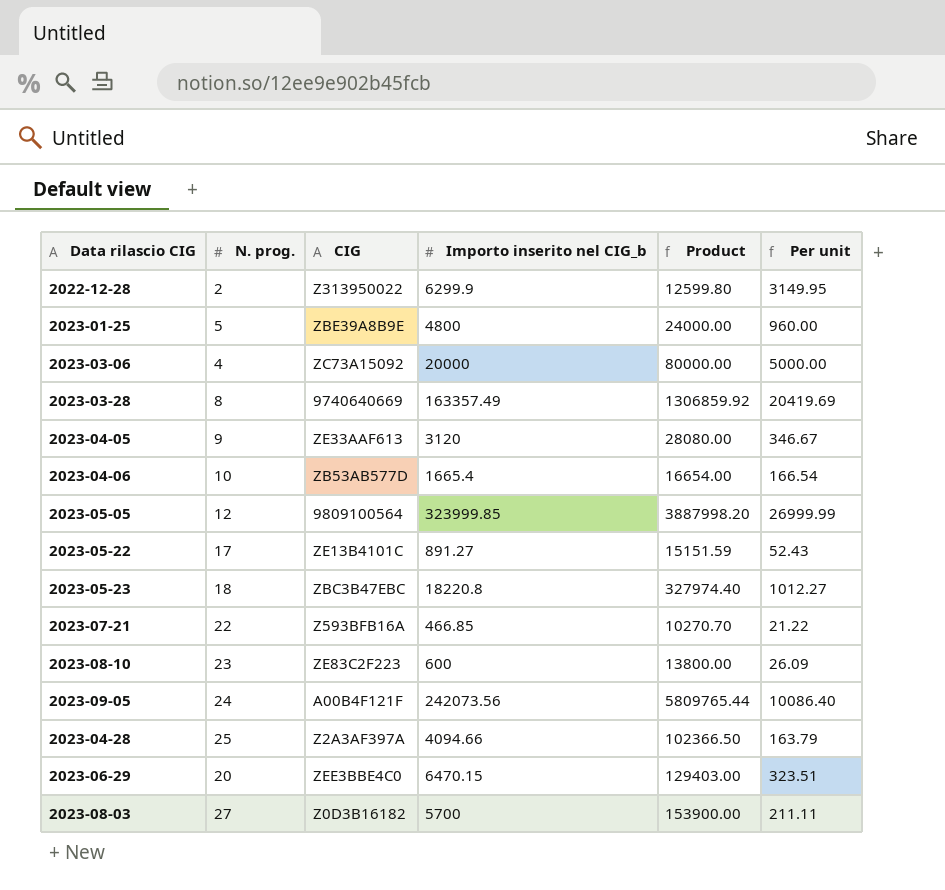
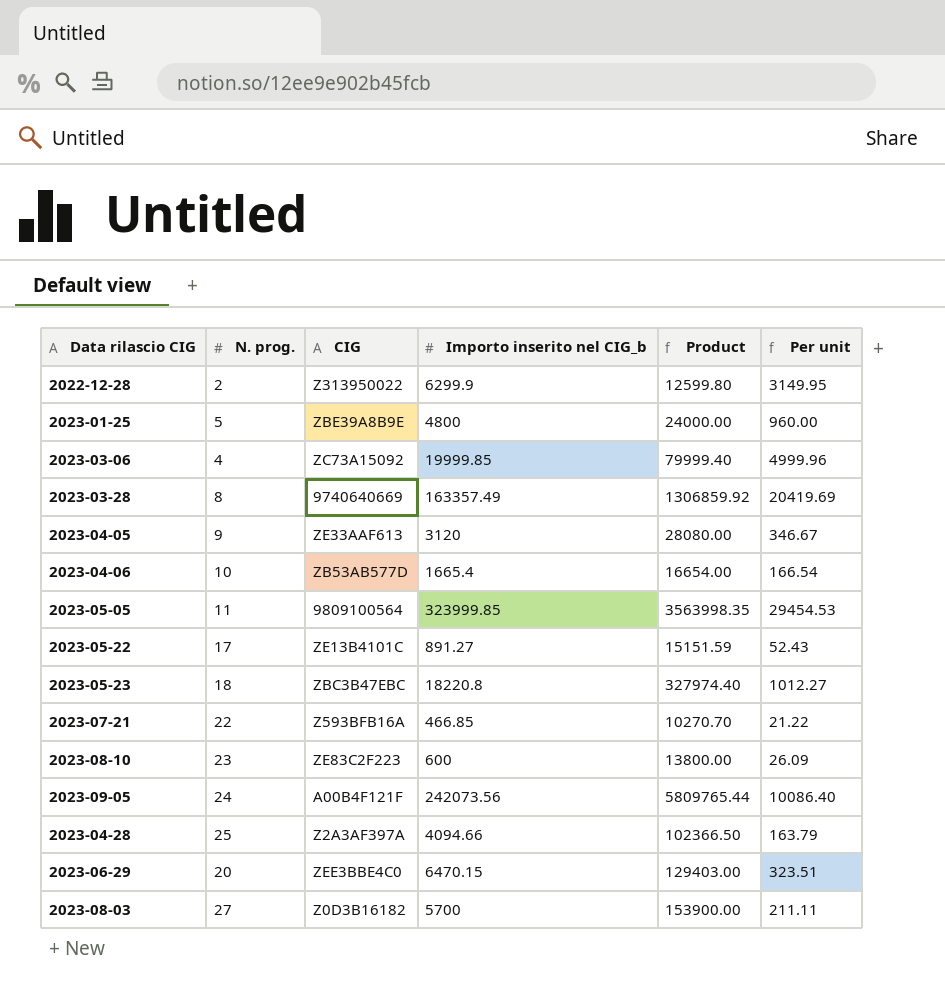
2023-03-06 | Importo inserito nel CIG_b: 20000 -> 19999.85
2023-03-06 | Product: 80000.00 -> 79999.40
2023-03-06 | Per unit: 5000.00 -> 4999.96
2023-05-05 | N. prog.: 12 -> 11
2023-05-05 | Product: 3887998.20 -> 3563998.35
2023-05-05 | Per unit: 26999.99 -> 29454.53

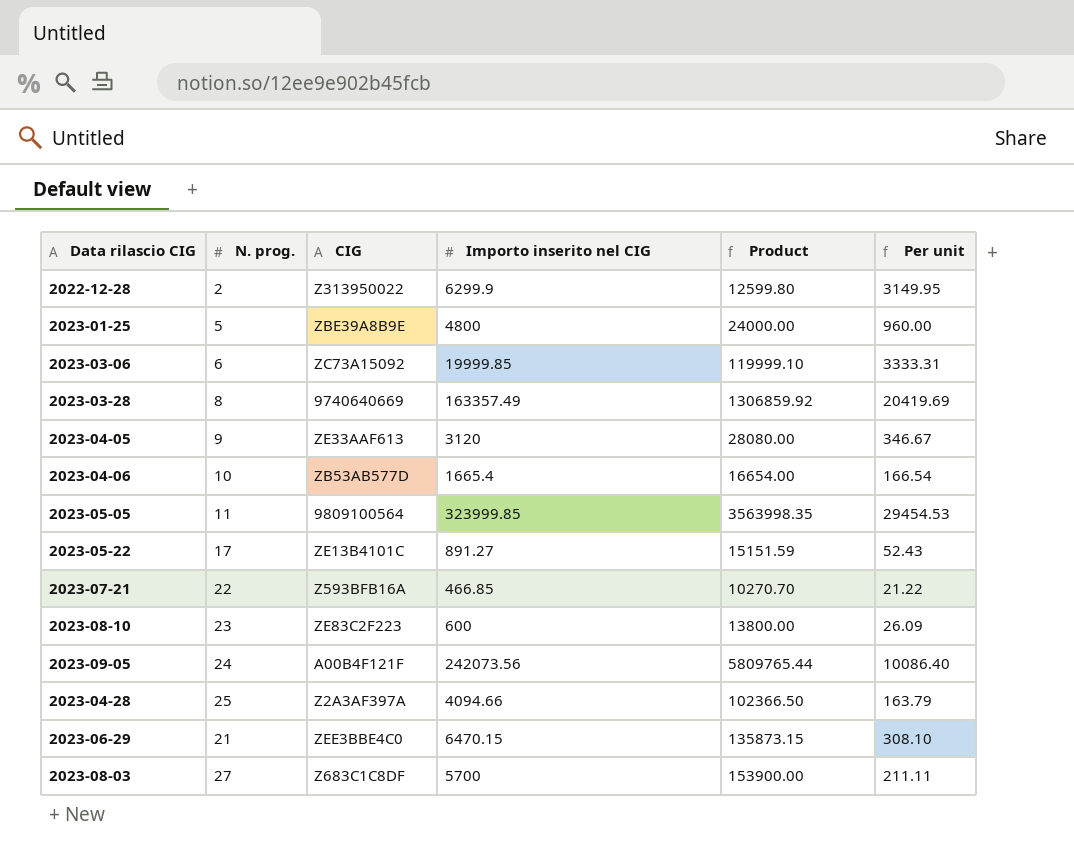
column name: Importo inserito nel CIG_b -> Importo inserito nel CIG
row 2023-05-23: 18 | ZBC3B47EBC | 18220.8 | 327974.40 | 1012.27 -> none
2023-03-06 | N. prog.: 4 -> 6
2023-03-06 | Product: 79999.40 -> 119999.10
2023-03-06 | Per unit: 4999.96 -> 3333.31
2023-06-29 | N. prog.: 20 -> 21
2023-06-29 | Product: 129403.00 -> 135873.15
2023-06-29 | Per unit: 323.51 -> 308.10
2023-08-03 | CIG: Z0D3B16182 -> Z683C1C8DF

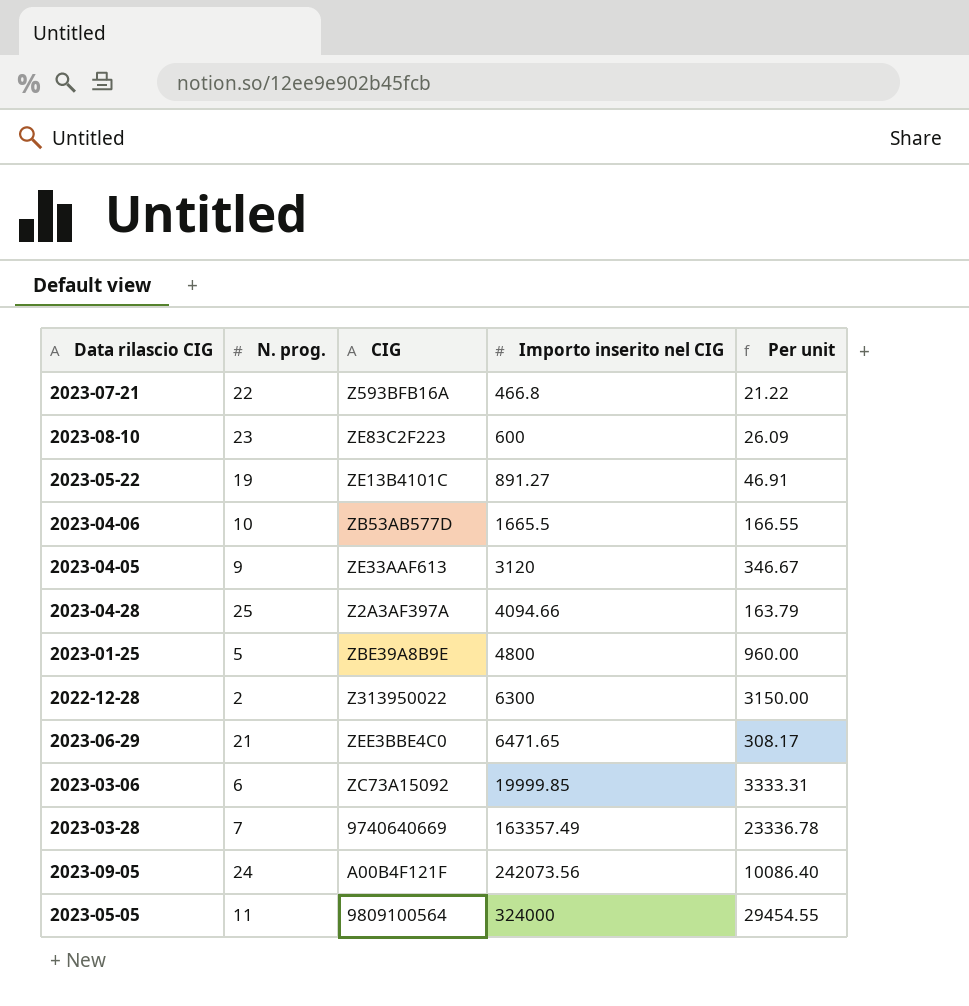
row order: none -> Importo inserito nel CIG ascending
column Product | formula: [N. prog.] * [Importo inserito nel CIG] -> none
row 2023-08-03: 27 | Z683C1C8DF | 5700 | 153900.00 | 211.11 -> none
2023-07-21 | Importo inserito nel CIG: 466.85 -> 466.8
2023-05-22 | N. prog.: 17 -> 19
2023-05-22 | Per unit: 52.43 -> 46.91
2023-04-06 | Importo inserito nel CIG: 1665.4 -> 1665.5
2023-04-06 | Per unit: 166.54 -> 166.55
2022-12-28 | Importo inserito nel CIG: 6299.9 -> 6300
2022-12-28 | Per unit: 3149.95 -> 3150.00
2023-06-29 | Importo inserito nel CIG: 6470.15 -> 6471.65
2023-06-29 | Per unit: 308.10 -> 308.17
2023-03-28 | N. prog.: 8 -> 7
2023-03-28 | Per unit: 20419.69 -> 23336.78
2023-05-05 | Importo inserito nel CIG: 323999.85 -> 324000
2023-05-05 | Per unit: 29454.53 -> 29454.55

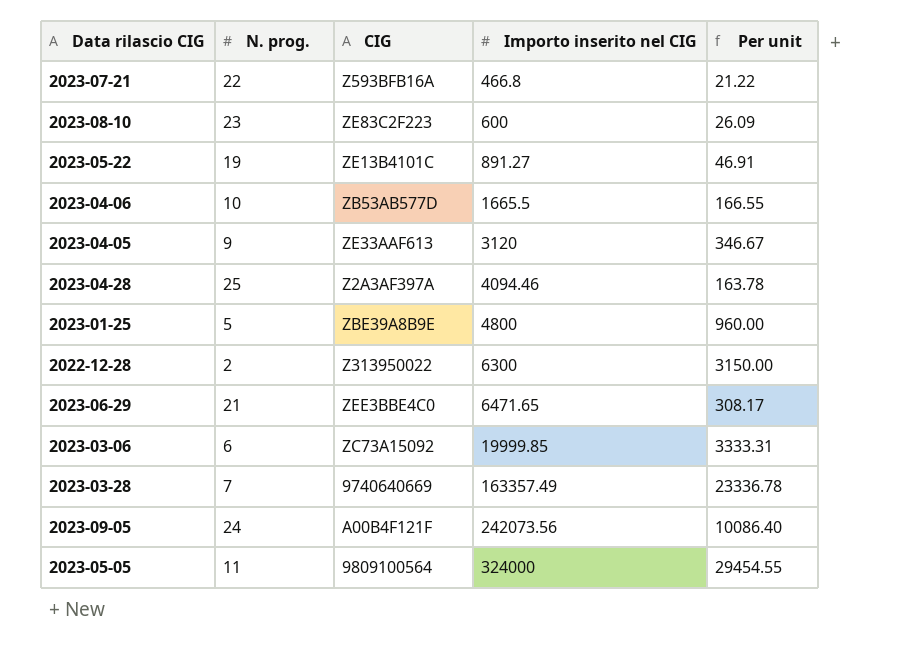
2023-04-28 | Importo inserito nel CIG: 4094.66 -> 4094.46
2023-04-28 | Per unit: 163.79 -> 163.78

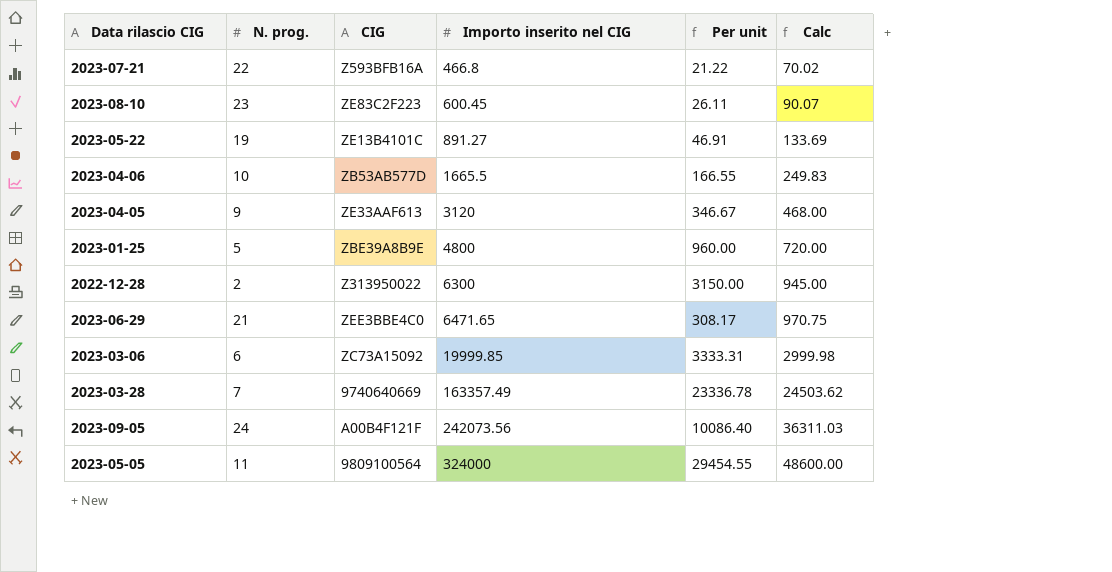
column Calc | formula: none -> [Importo inserito nel CIG] * 0.15
row 2023-04-28: 25 | Z2A3AF397A | 4094.46 | 163.78 -> none
2023-08-10 | Importo inserito nel CIG: 600 -> 600.45
2023-08-10 | Per unit: 26.09 -> 26.11

